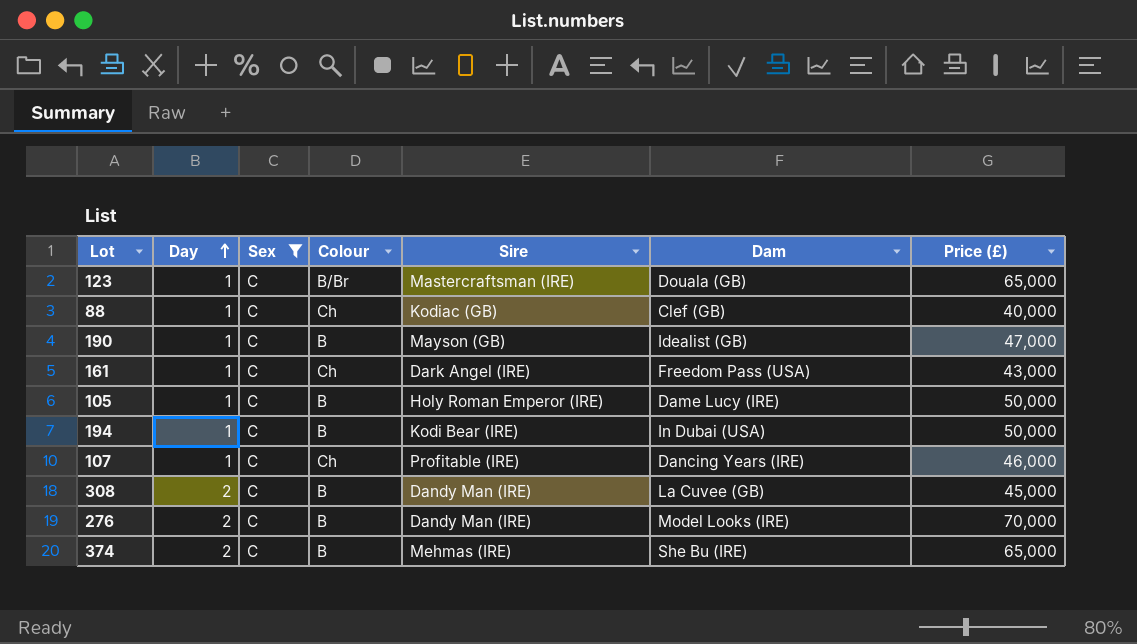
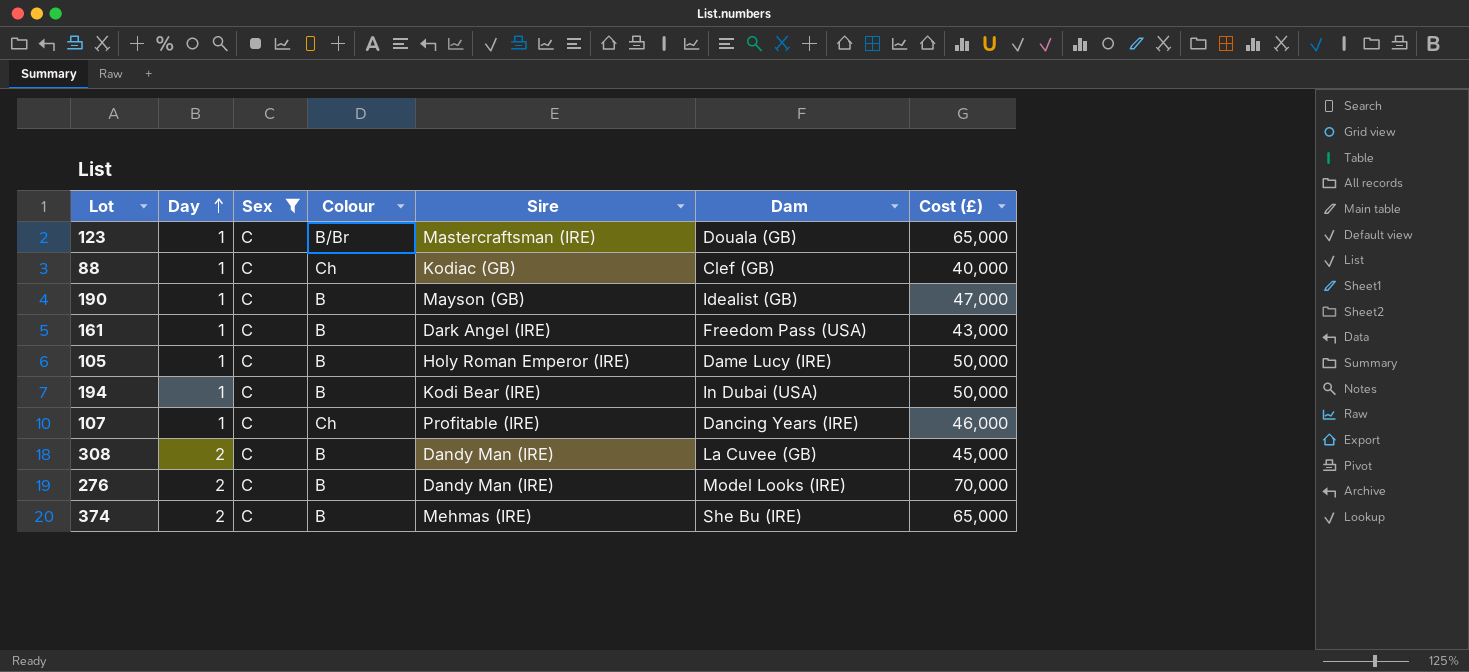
column name: Price (£) -> Cost (£)
161 | Colour: Ch -> B

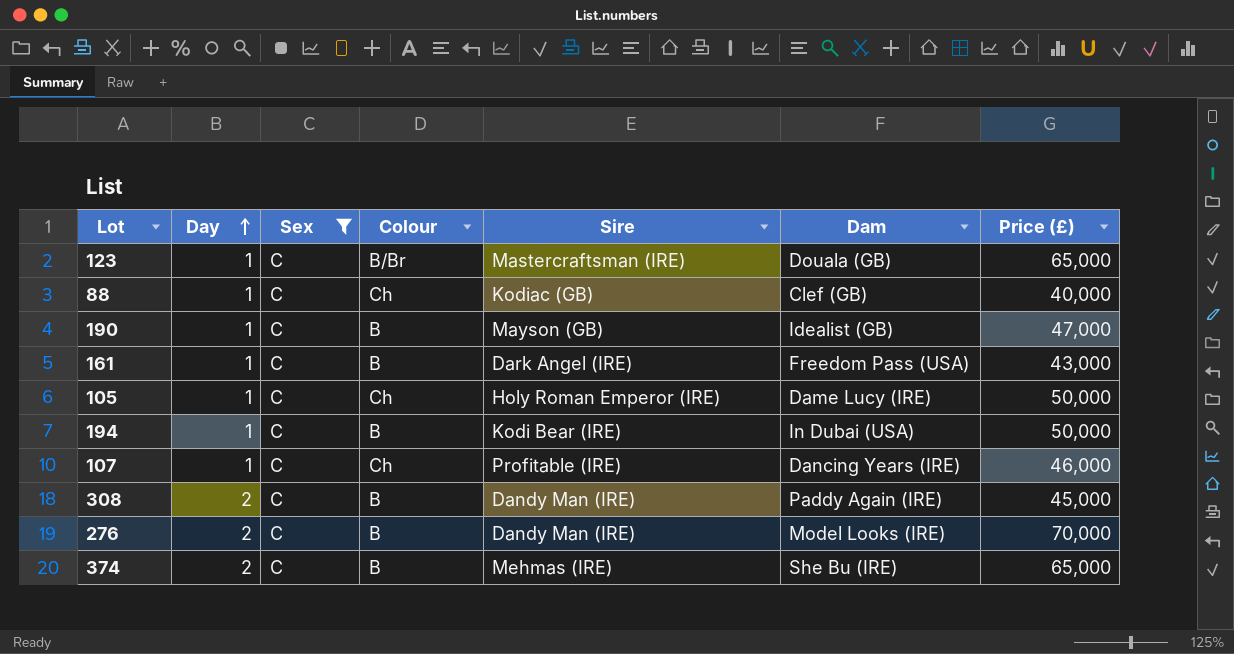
column name: Cost (£) -> Price (£)
105 | Colour: B -> Ch
308 | Dam: La Cuvee (GB) -> Paddy Again (IRE)

